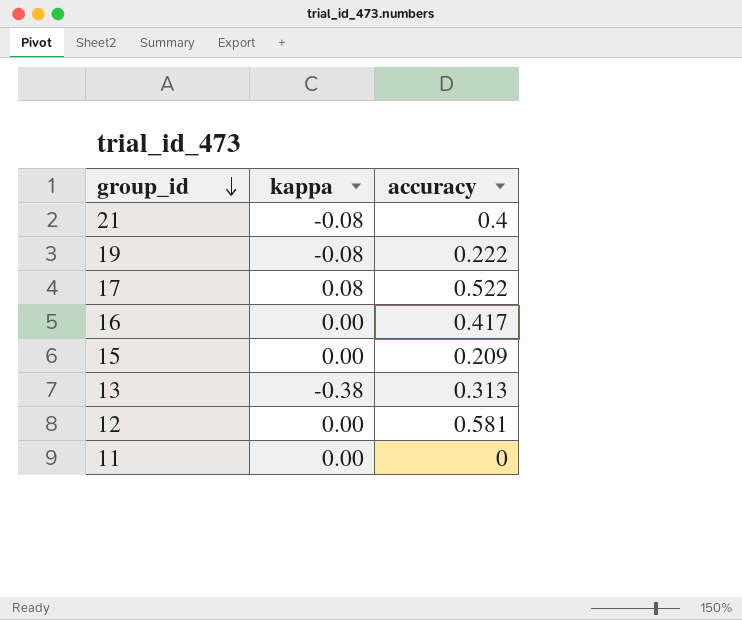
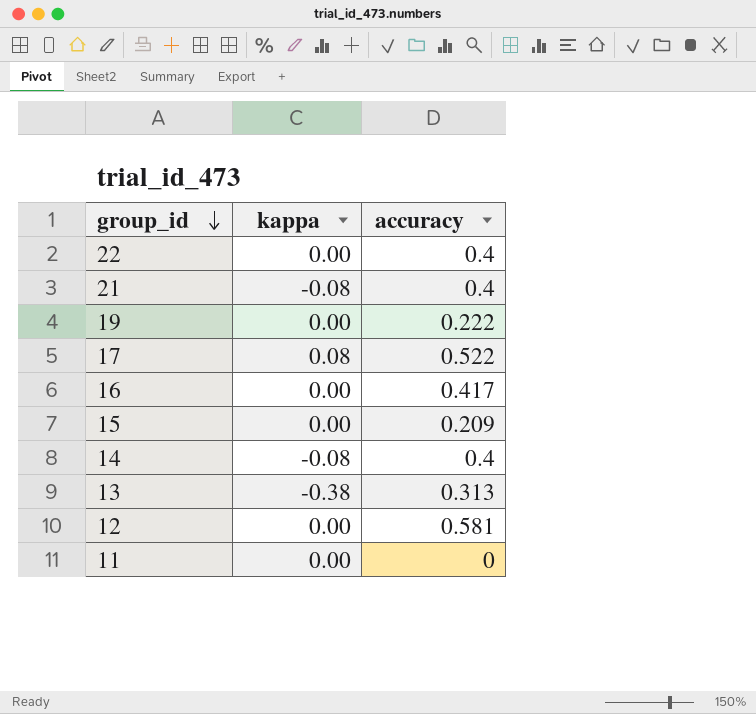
row 22: none -> 0.00 | 0.4
19 | kappa: -0.08 -> 0.00
row 14: none -> -0.08 | 0.4

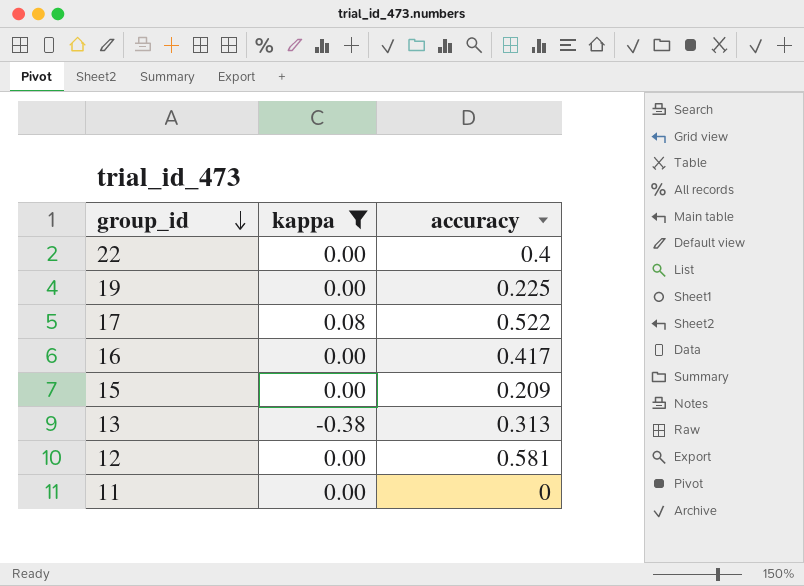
filter: none -> kappa != -0.08
19 | accuracy: 0.222 -> 0.225

